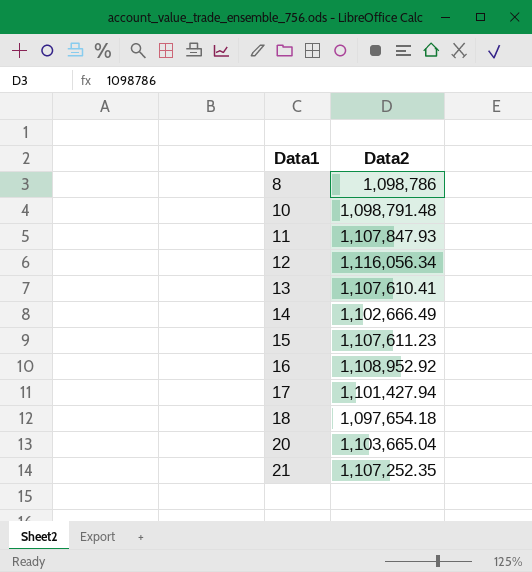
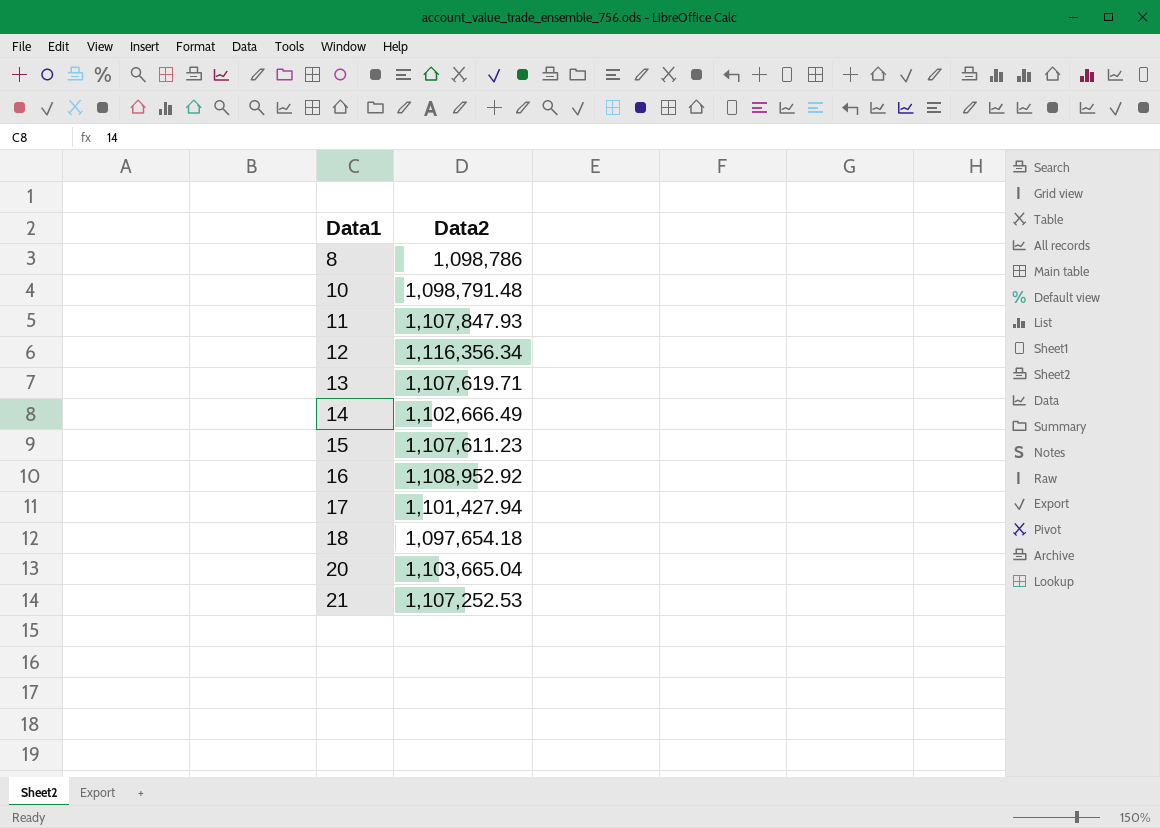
12 | Data2: 1,116,056.34 -> 1,116,356.34
13 | Data2: 1,107,610.41 -> 1,107,619.71
21 | Data2: 1,107,252.35 -> 1,107,252.53

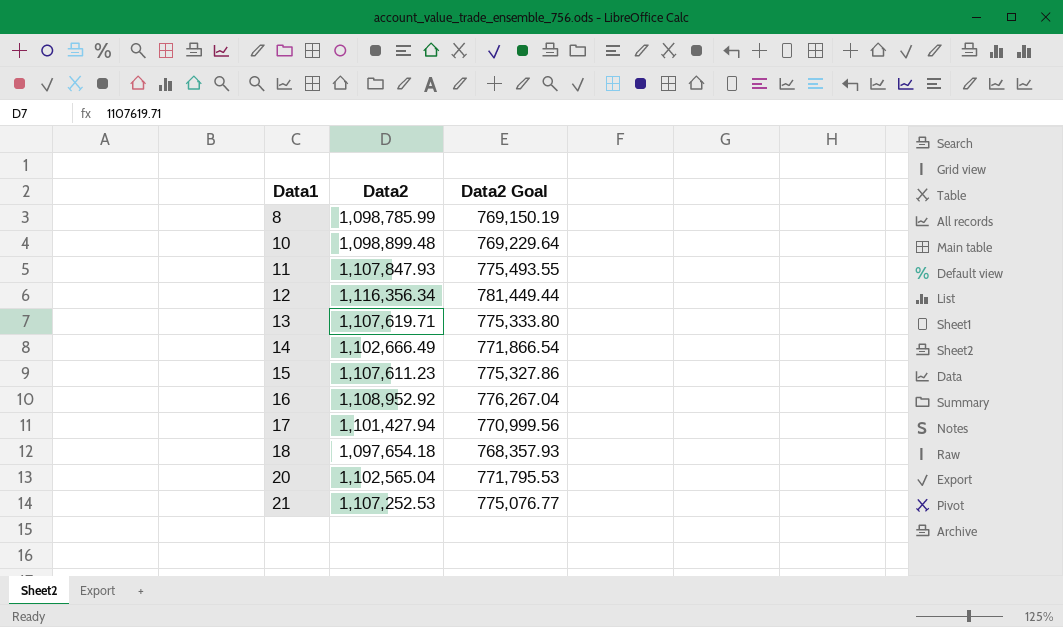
column Data2 Goal | formula: none -> [Data2] * 0.7
8 | Data2: 1,098,786 -> 1,098,785.99
10 | Data2: 1,098,791.48 -> 1,098,899.48
20 | Data2: 1,103,665.04 -> 1,102,565.04

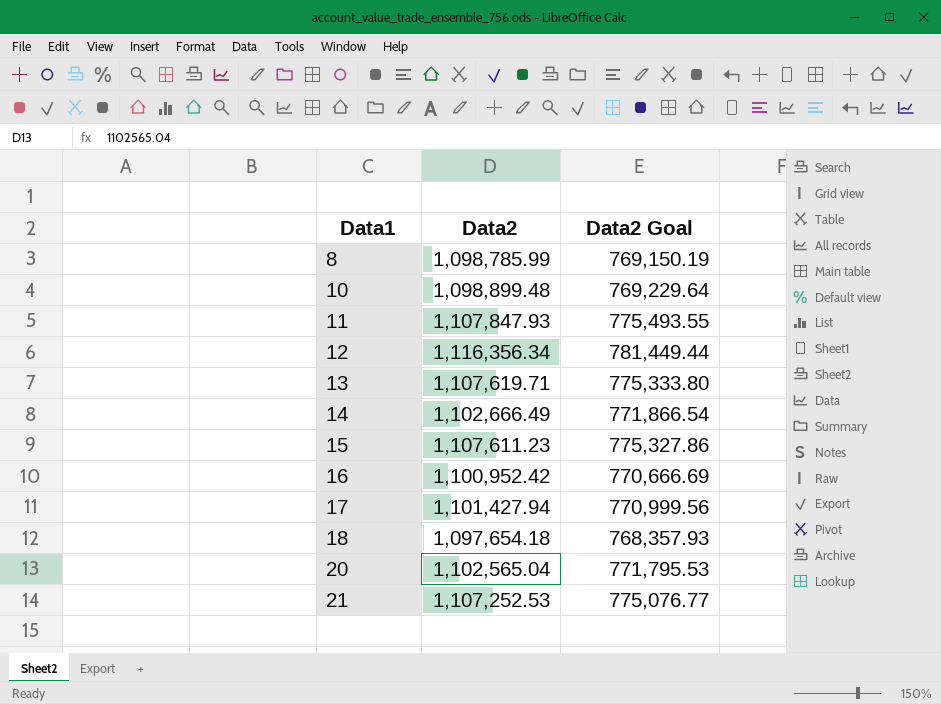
16 | Data2: 1,108,952.92 -> 1,100,952.42
16 | Data2 Goal: 776,267.04 -> 770,666.69

